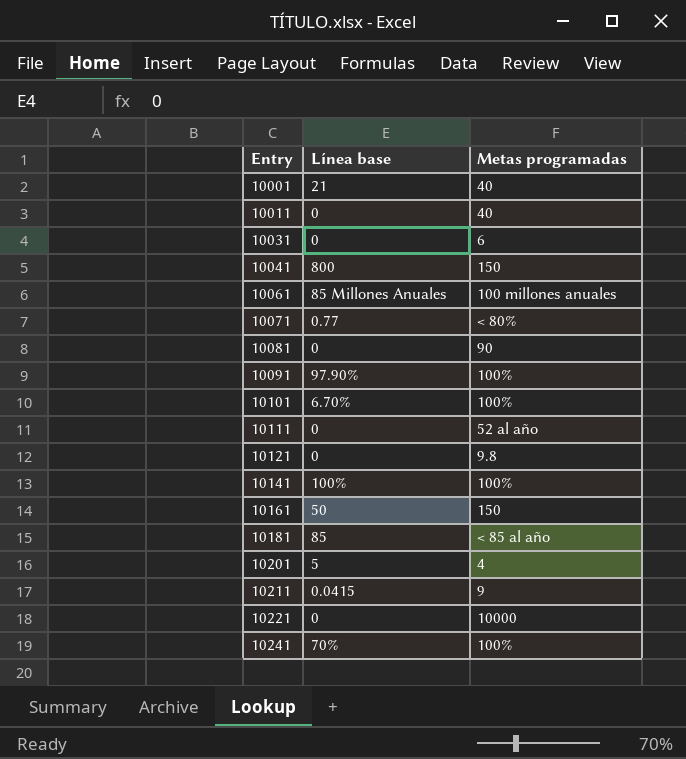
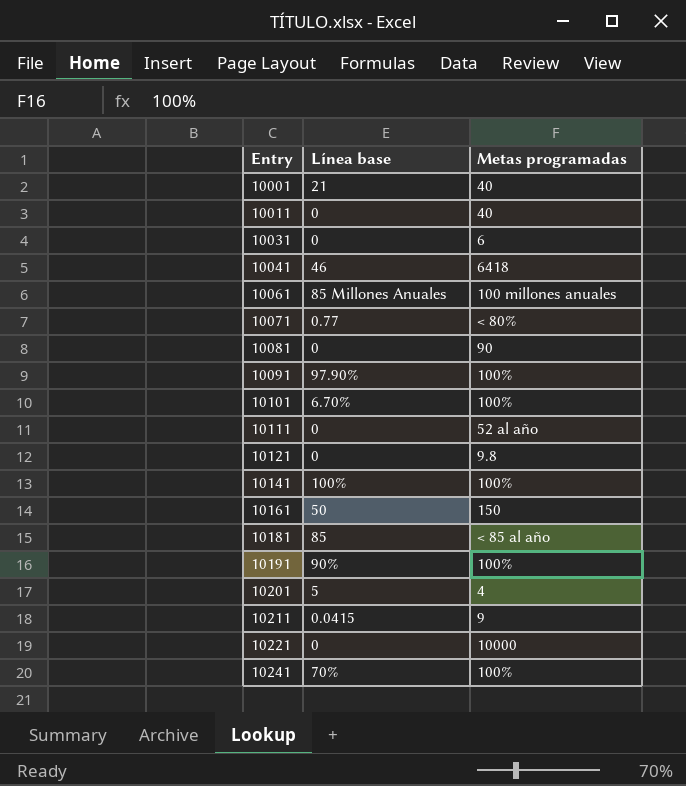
10041 | Línea base: 800 -> 46
10041 | Metas programadas: 150 -> 6418
row 10191: none -> 90% | 100%

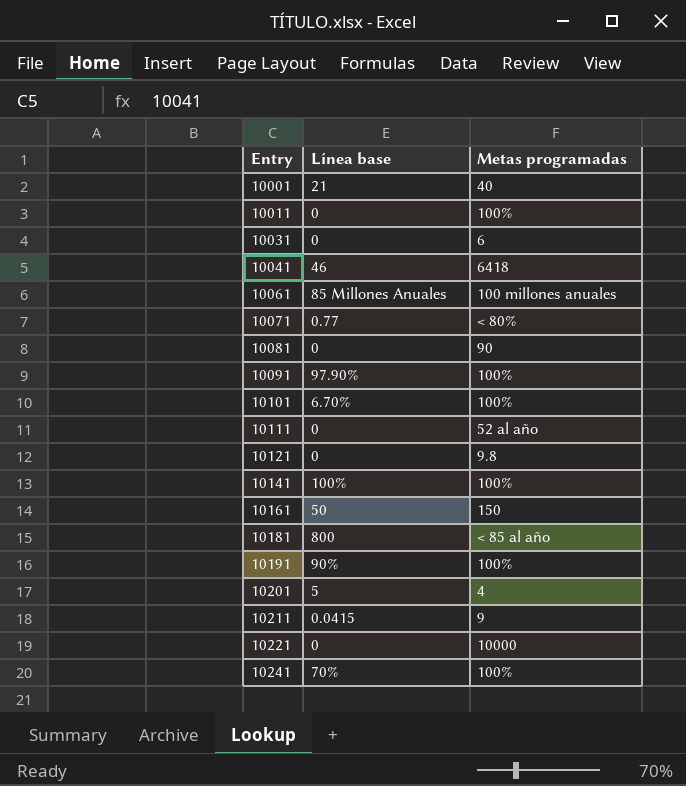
10011 | Metas programadas: 40 -> 100%
10181 | Línea base: 85 -> 800

